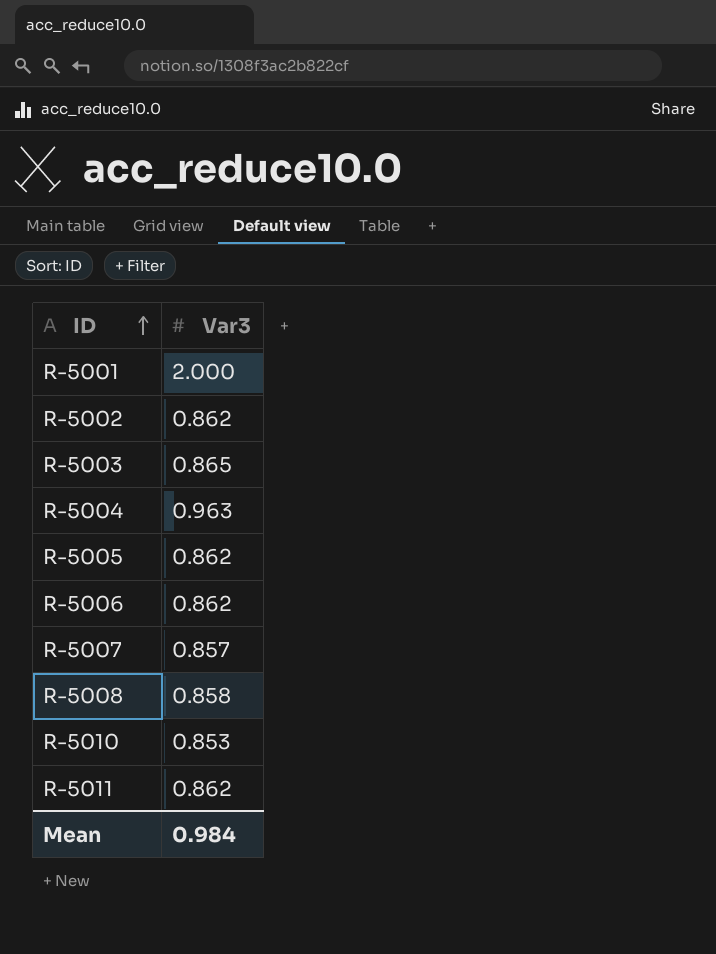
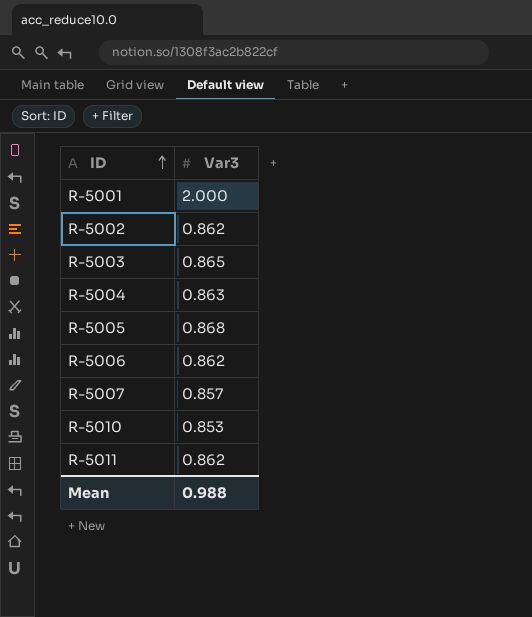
row R-5008: 0.858 -> none
R-5004 | Var3: 0.963 -> 0.863
R-5005 | Var3: 0.862 -> 0.868
Mean | Var3: 0.984 -> 0.988

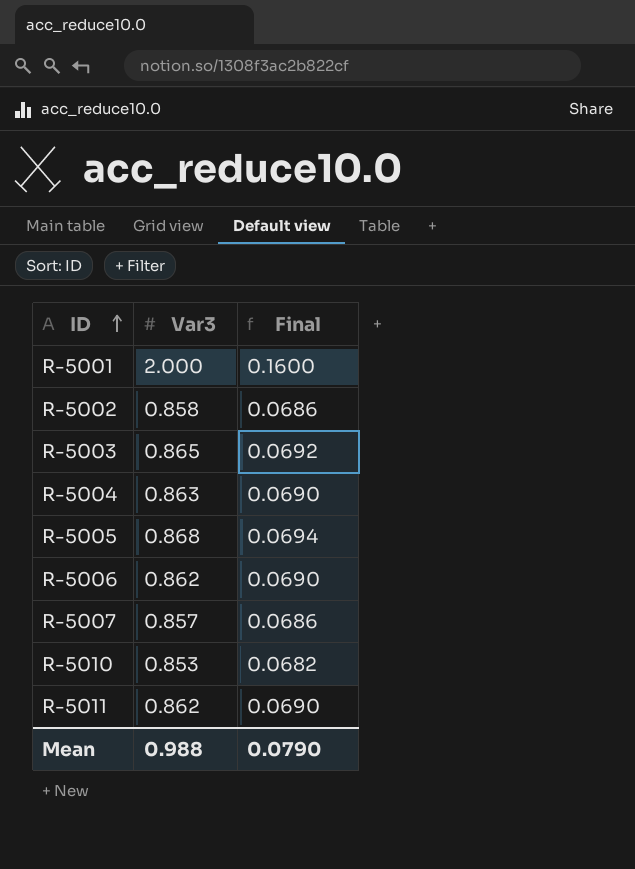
column Final | formula: none -> [Var3] * 0.08
R-5002 | Var3: 0.862 -> 0.858

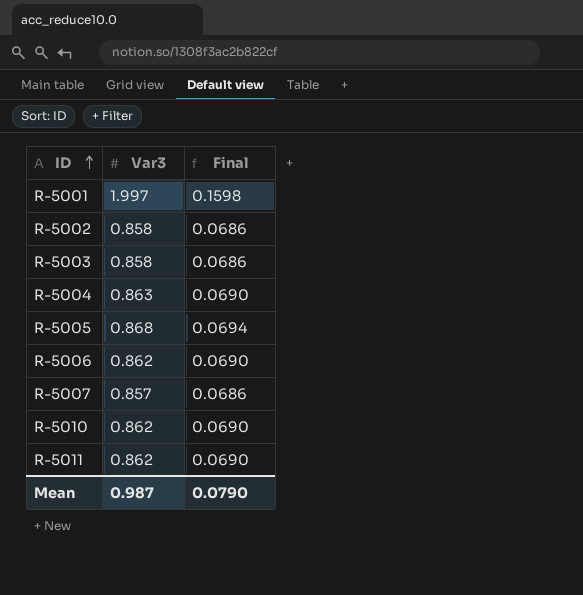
R-5001 | Var3: 2.000 -> 1.997
R-5001 | Final: 0.1600 -> 0.1598
R-5003 | Var3: 0.865 -> 0.858
R-5003 | Final: 0.0692 -> 0.0686
R-5010 | Var3: 0.853 -> 0.862
R-5010 | Final: 0.0682 -> 0.0690
Mean | Var3: 0.988 -> 0.987

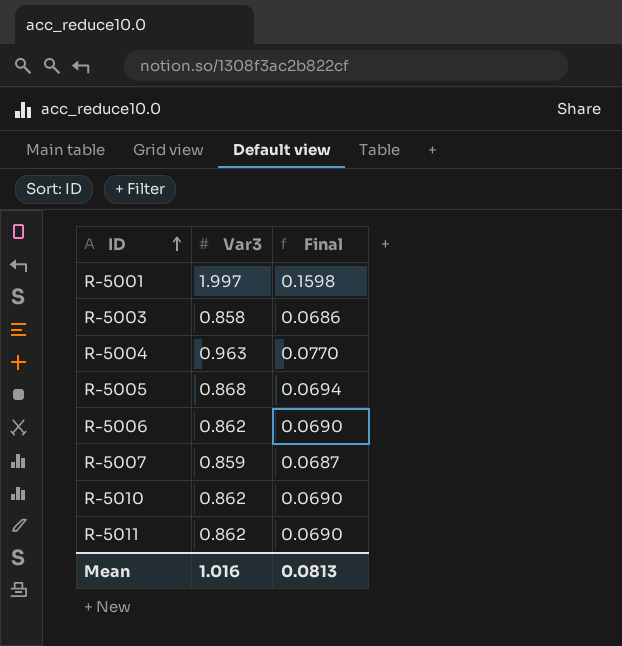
row R-5002: 0.858 | 0.0686 -> none
R-5004 | Var3: 0.863 -> 0.963
R-5004 | Final: 0.0690 -> 0.0770
R-5007 | Var3: 0.857 -> 0.859
R-5007 | Final: 0.0686 -> 0.0687
Mean | Var3: 0.987 -> 1.016
Mean | Final: 0.0790 -> 0.0813

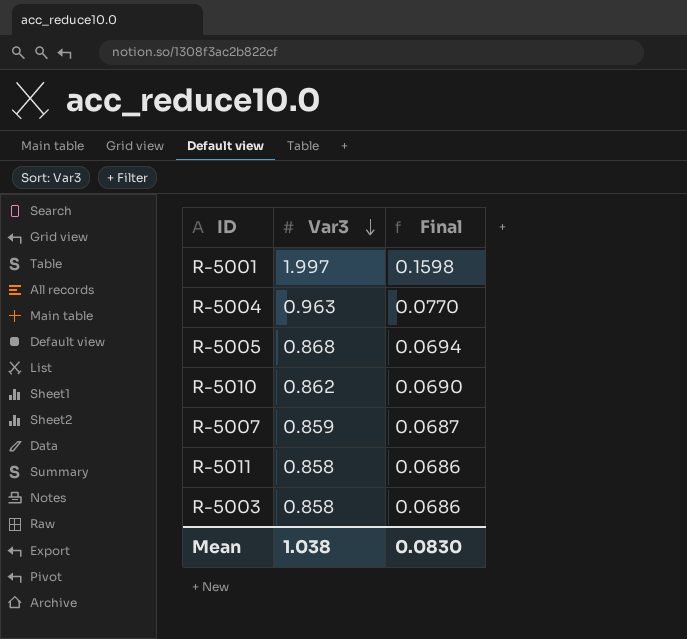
row order: ID ascending -> Var3 descending
row R-5006: 0.862 | 0.0690 -> none
R-5011 | Var3: 0.862 -> 0.858
R-5011 | Final: 0.0690 -> 0.0686
Mean | Var3: 1.016 -> 1.038
Mean | Final: 0.0813 -> 0.0830

